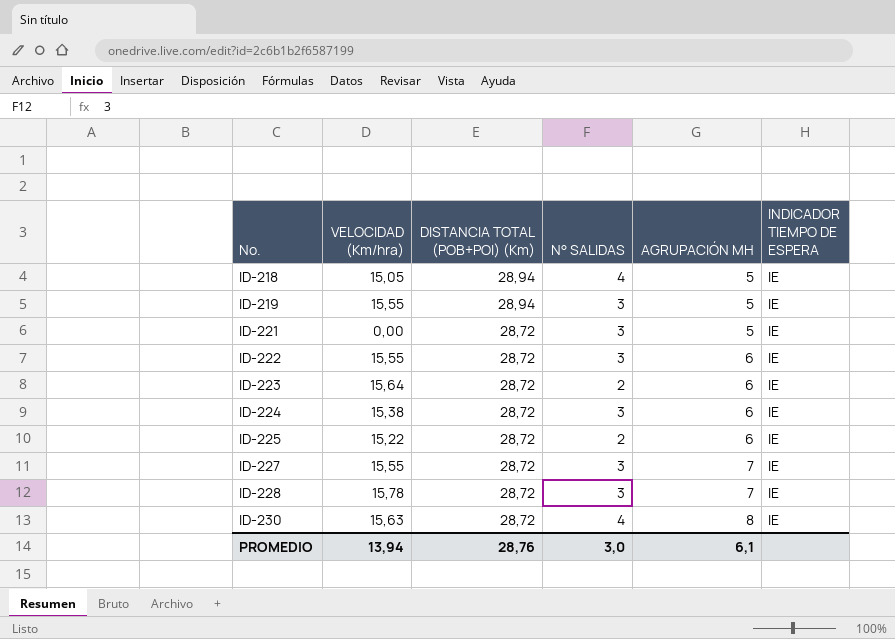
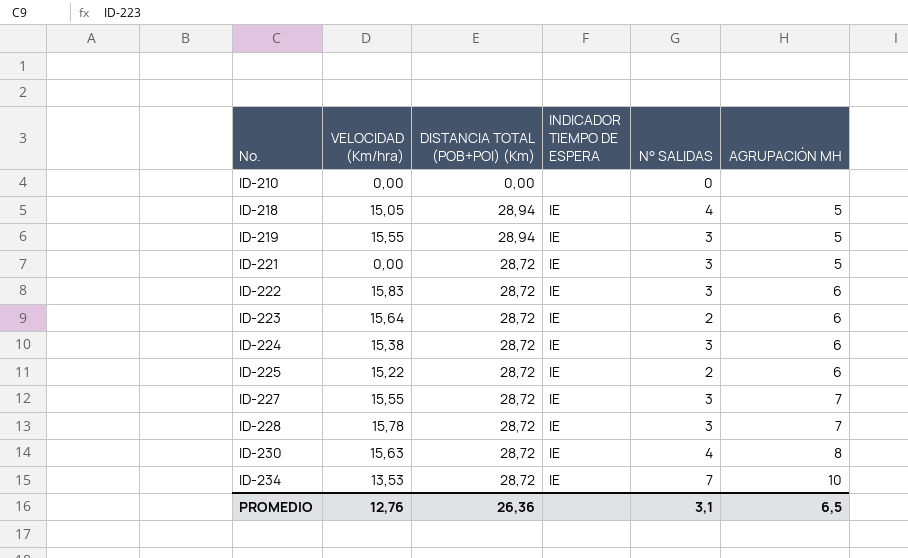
column INDICADOR TIEMPO DE ESPERA | position: 6 -> 4
row ID-210: none -> 0,00 | 0,00 | none | 0 | none
ID-222 | VELOCIDAD (Km/hra): 15,55 -> 15,83
row ID-234: none -> 13,53 | 28,72 | IE | 7 | 10
PROMEDIO | VELOCIDAD (Km/hra): 13,94 -> 12,76
PROMEDIO | DISTANCIA TOTAL (POB+POI) (Km): 28,76 -> 26,36
PROMEDIO | N° SALIDAS: 3,0 -> 3,1
PROMEDIO | AGRUPACIÓN MH: 6,1 -> 6,5

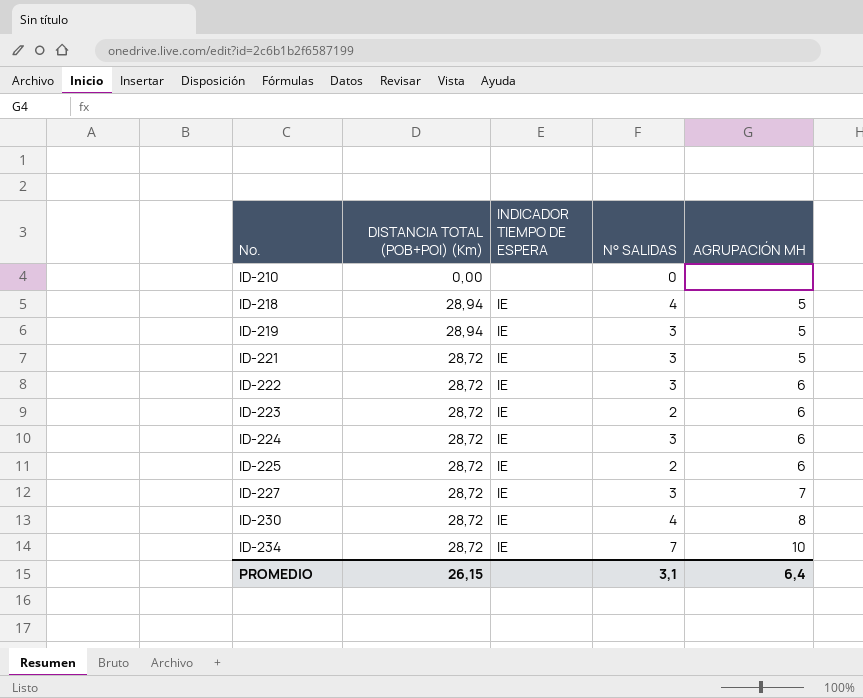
column VELOCIDAD (Km/hra) | position: 2 -> none
row ID-228: 15,78 | 28,72 | IE | 3 | 7 -> none
PROMEDIO | DISTANCIA TOTAL (POB+POI) (Km): 26,36 -> 26,15
PROMEDIO | AGRUPACIÓN MH: 6,5 -> 6,4

